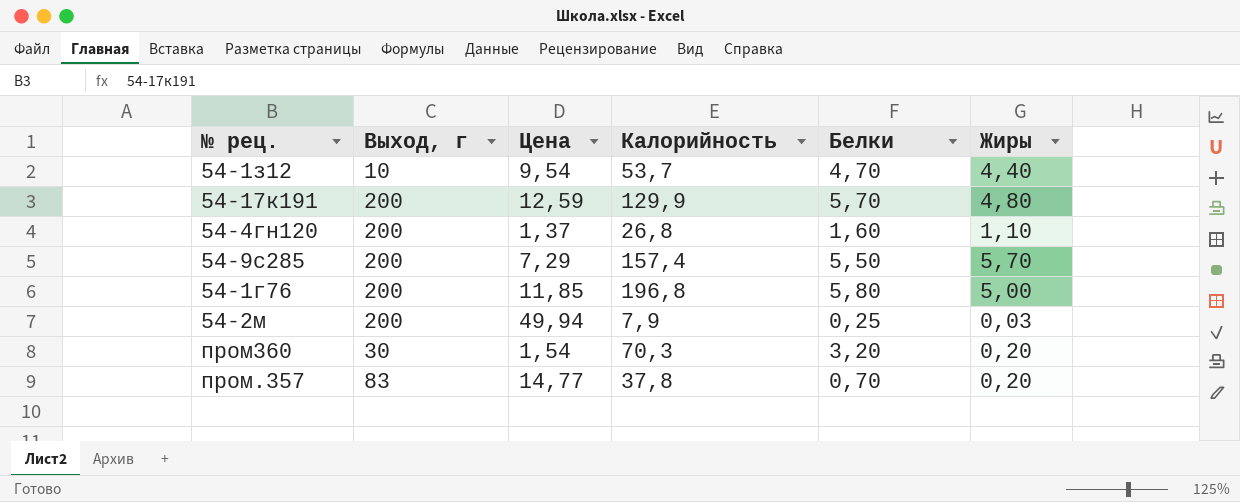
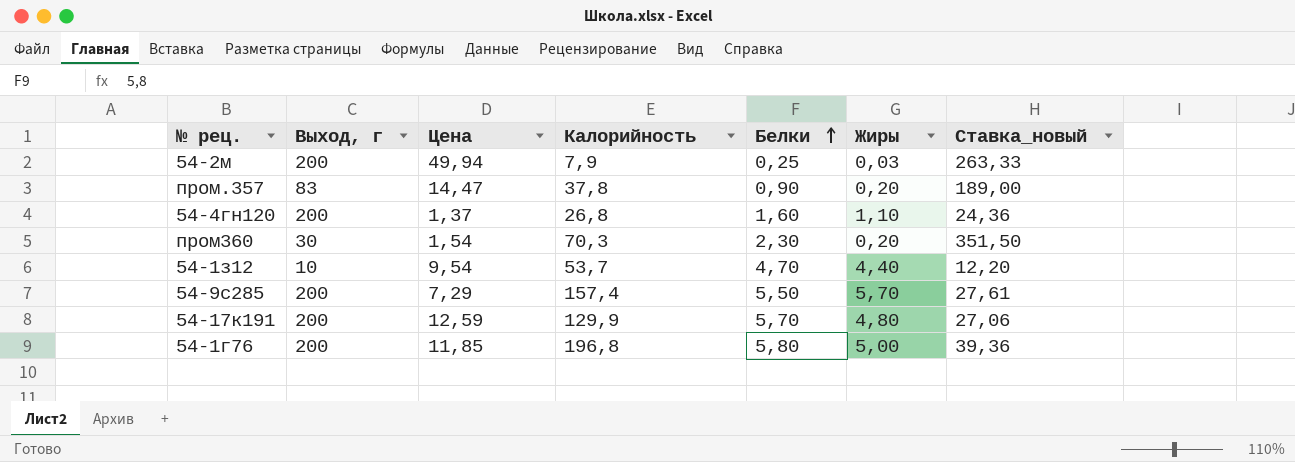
row order: none -> Белки ascending
column Ставка_новый | formula: none -> [Калорийность] / [Жиры]
пром.357 | Цена: 14,77 -> 14,47
пром.357 | Белки: 0,70 -> 0,90
пром360 | Белки: 3,20 -> 2,30

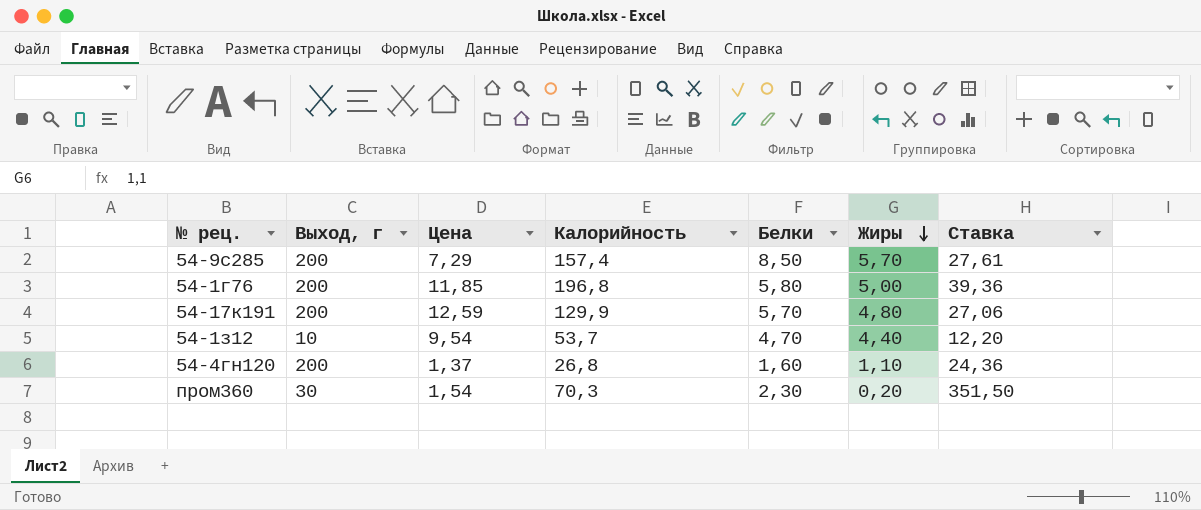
row order: Белки ascending -> Жиры descending
column name: Ставка_новый -> Ставка
row 54-2м: 200 | 49,94 | 7,9 | 0,25 | 0,03 | 263,33 -> none
row пром.357: 83 | 14,47 | 37,8 | 0,90 | 0,20 | 189,00 -> none
54-9с285 | Белки: 5,50 -> 8,50

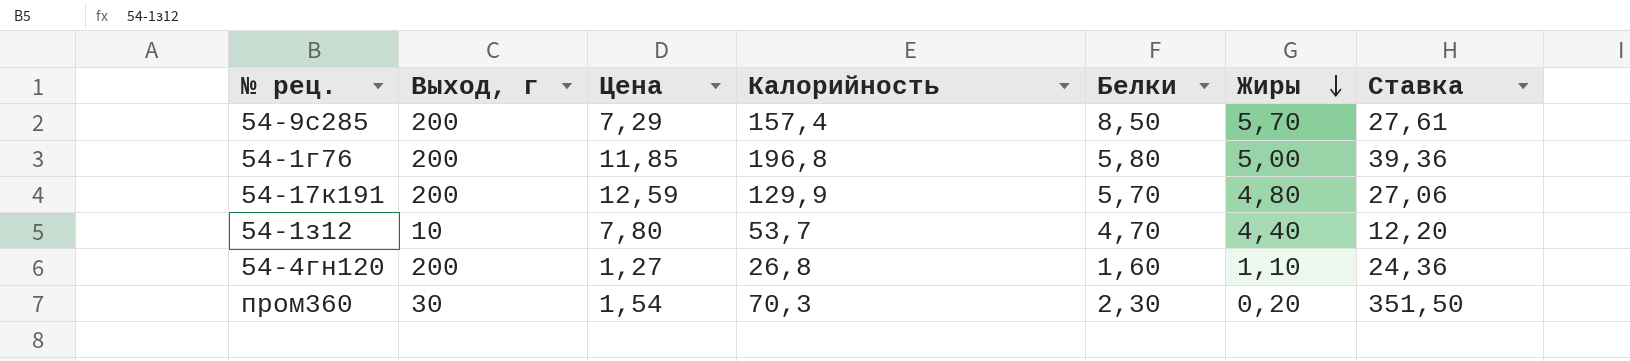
54-1з12 | Цена: 9,54 -> 7,80
54-4гн120 | Цена: 1,37 -> 1,27

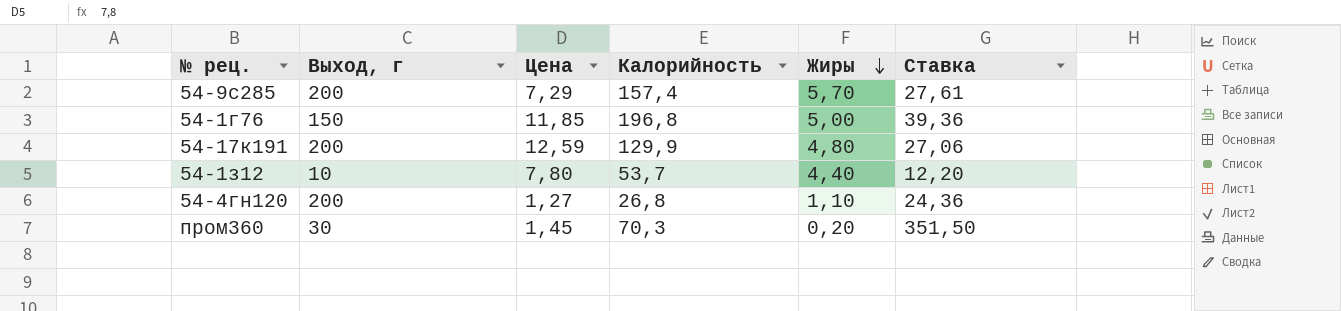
column Белки | position: 5 -> none
54-1г76 | Выход, г: 200 -> 150
пром360 | Цена: 1,54 -> 1,45

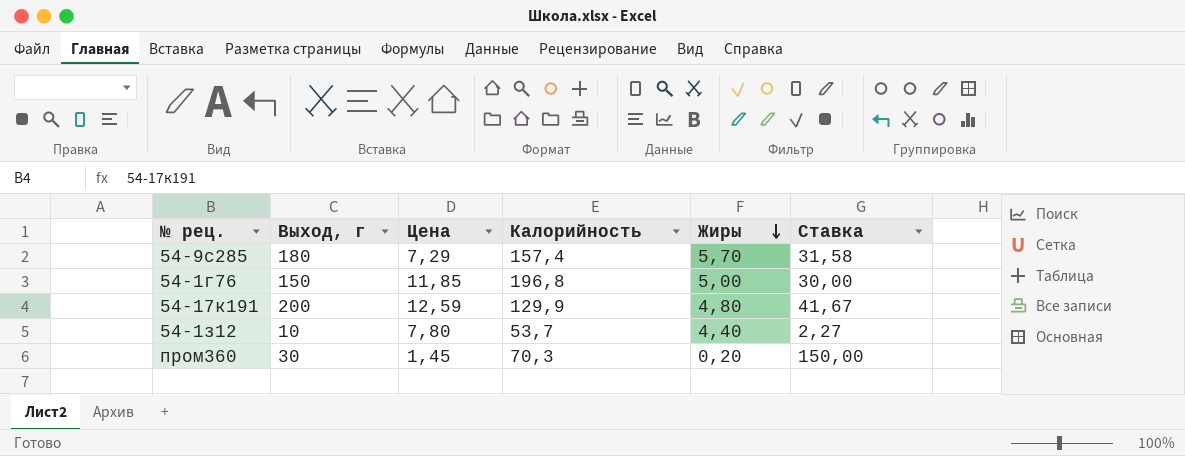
column Ставка | formula: [Калорийность] / [Жиры] -> [Выход, г] / [Жиры]
row 54-4гн120: 200 | 1,27 | 26,8 | 1,10 | 24,36 -> none
54-9с285 | Выход, г: 200 -> 180

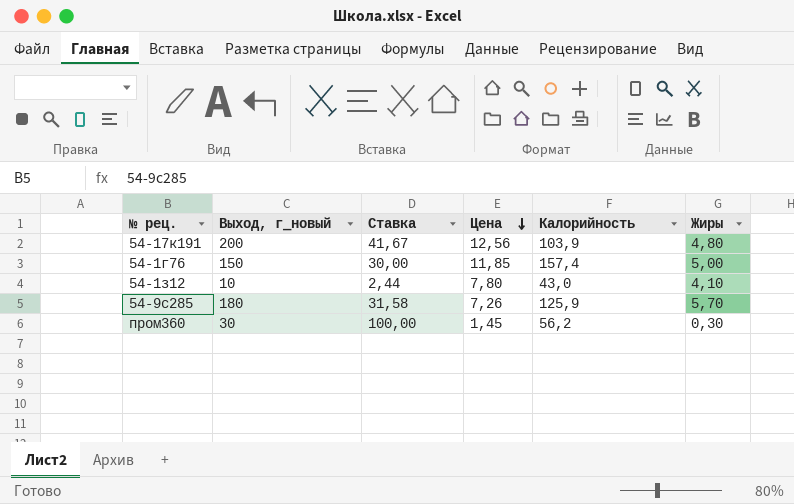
row order: Жиры descending -> Цена descending
column name: Выход, г -> Выход, г_новый
column Ставка | position: 6 -> 3
54-17к191 | Цена: 12,59 -> 12,56
54-17к191 | Калорийность: 129,9 -> 103,9
54-1г76 | Калорийность: 196,8 -> 157,4
54-1з12 | Ставка: 2,27 -> 2,44
54-1з12 | Калорийность: 53,7 -> 43,0
54-1з12 | Жиры: 4,40 -> 4,10
54-9с285 | Цена: 7,29 -> 7,26
54-9с285 | Калорийность: 157,4 -> 125,9
пром360 | Ставка: 150,00 -> 100,00
пром360 | Калорийность: 70,3 -> 56,2
пром360 | Жиры: 0,20 -> 0,30

